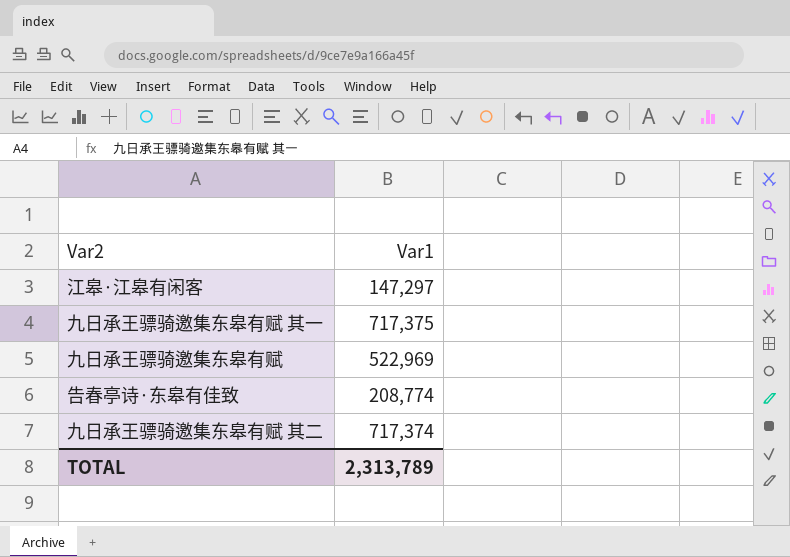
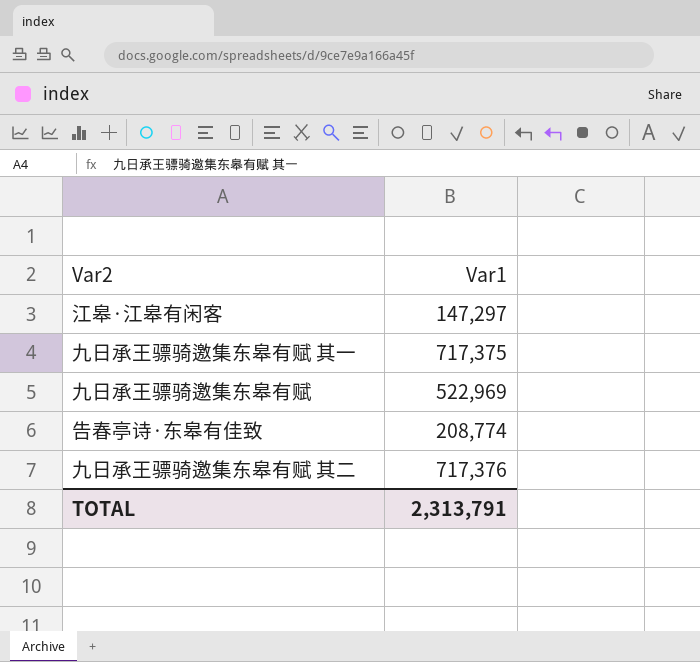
九日承王骠骑邀集东皋有赋 其二 | Var1: 717,374 -> 717,376
TOTAL | Var1: 2,313,789 -> 2,313,791

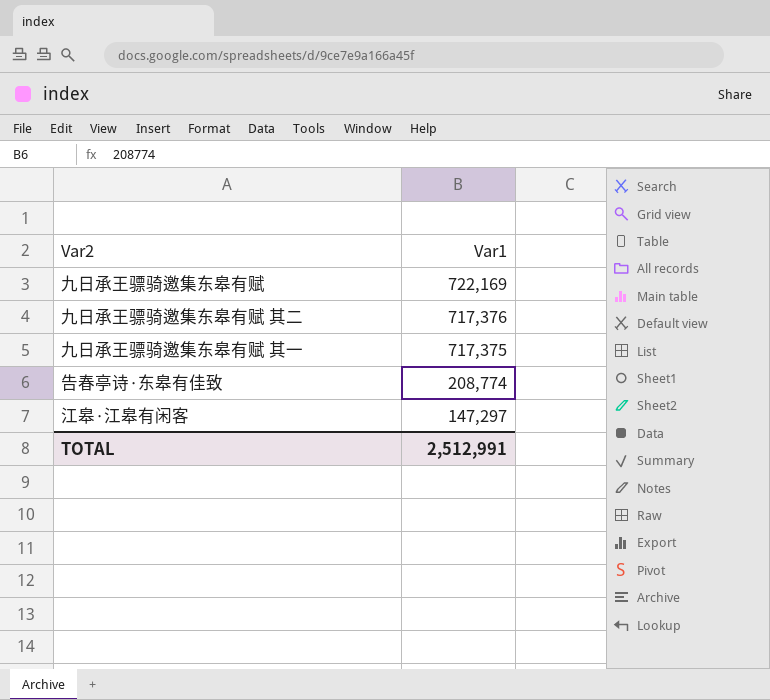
row order: none -> Var1 descending
九日承王骠骑邀集东皋有赋 | Var1: 522,969 -> 722,169
TOTAL | Var1: 2,313,791 -> 2,512,991

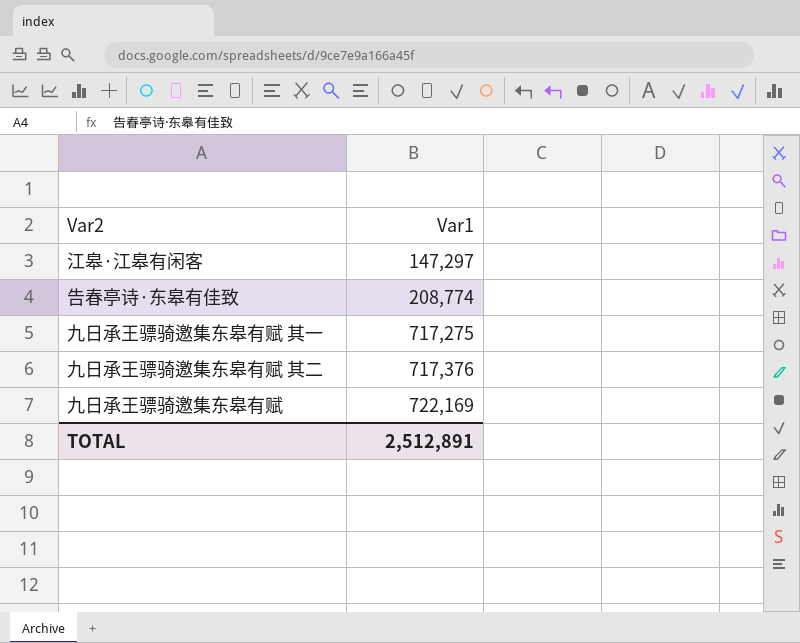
row order: Var1 descending -> Var1 ascending
九日承王骠骑邀集东皋有赋 其一 | Var1: 717,375 -> 717,275
TOTAL | Var1: 2,512,991 -> 2,512,891

